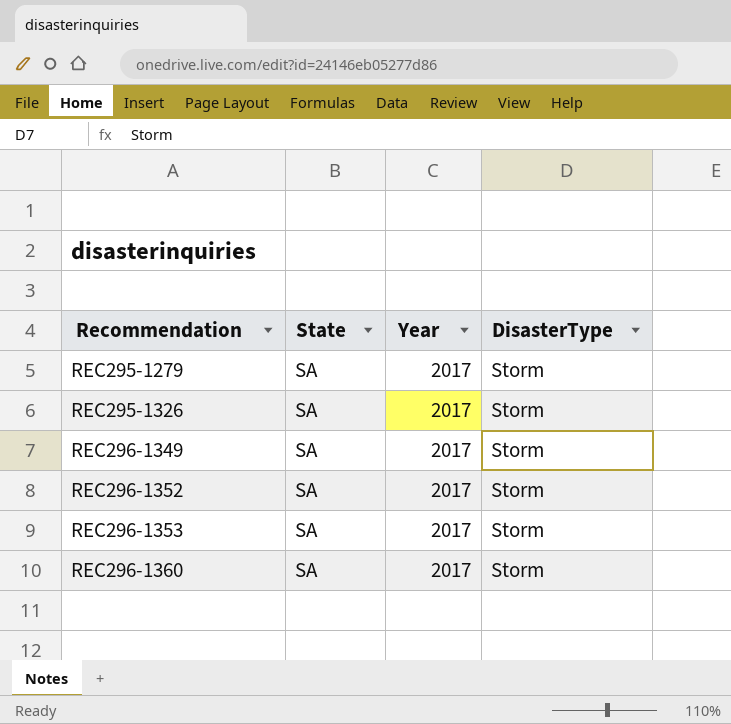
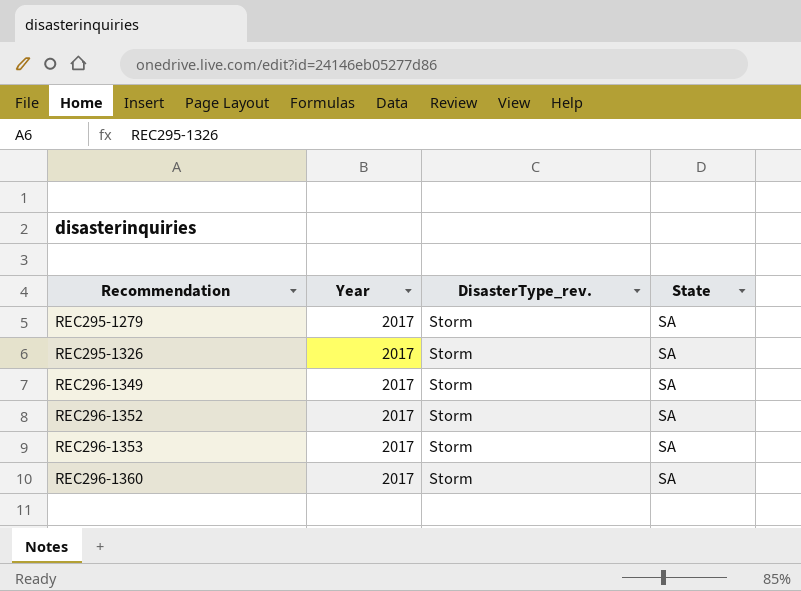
column name: DisasterType -> DisasterType_rev.
column State | position: 2 -> 4

